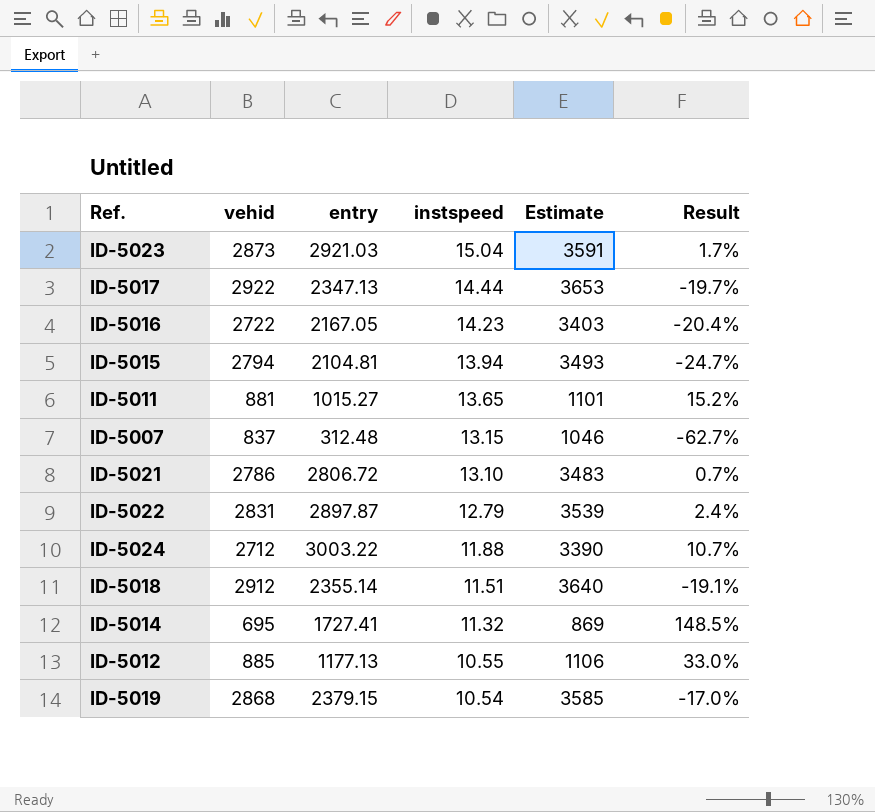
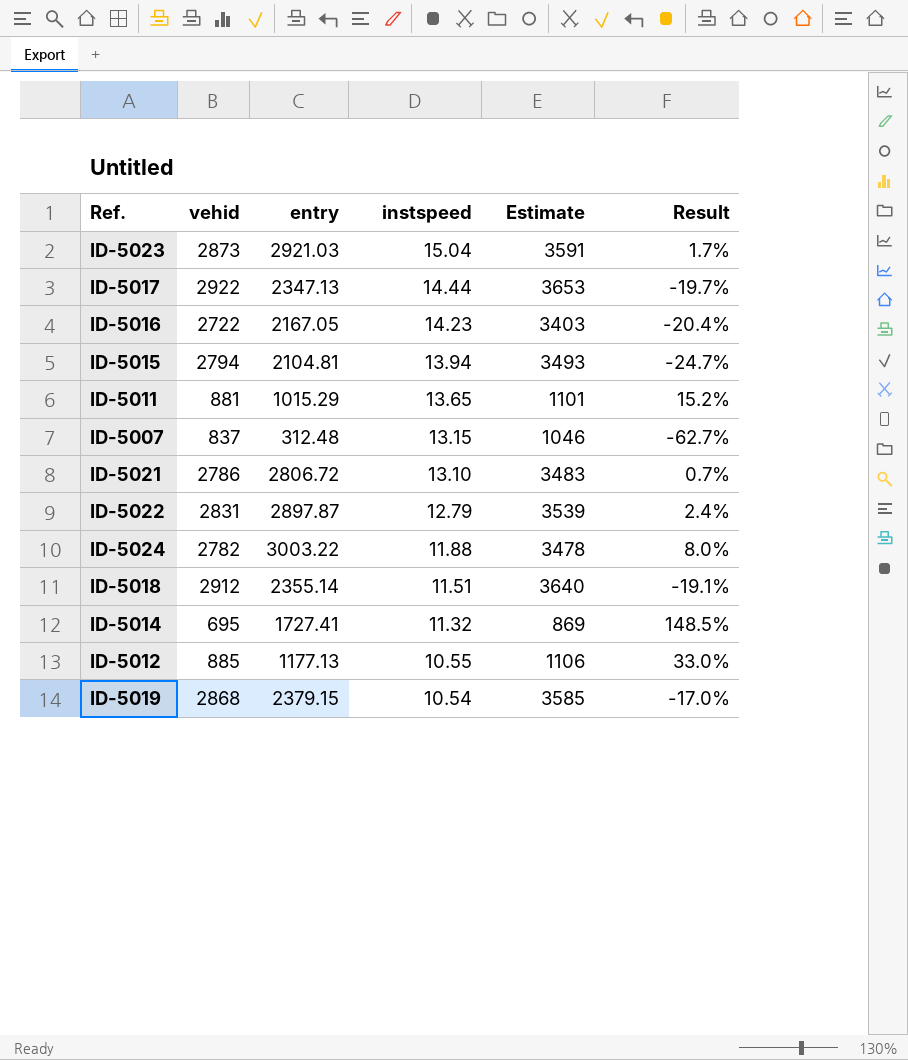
ID-5011 | entry: 1015.27 -> 1015.29
ID-5024 | vehid: 2712 -> 2782
ID-5024 | Estimate: 3390 -> 3478
ID-5024 | Result: 10.7% -> 8.0%

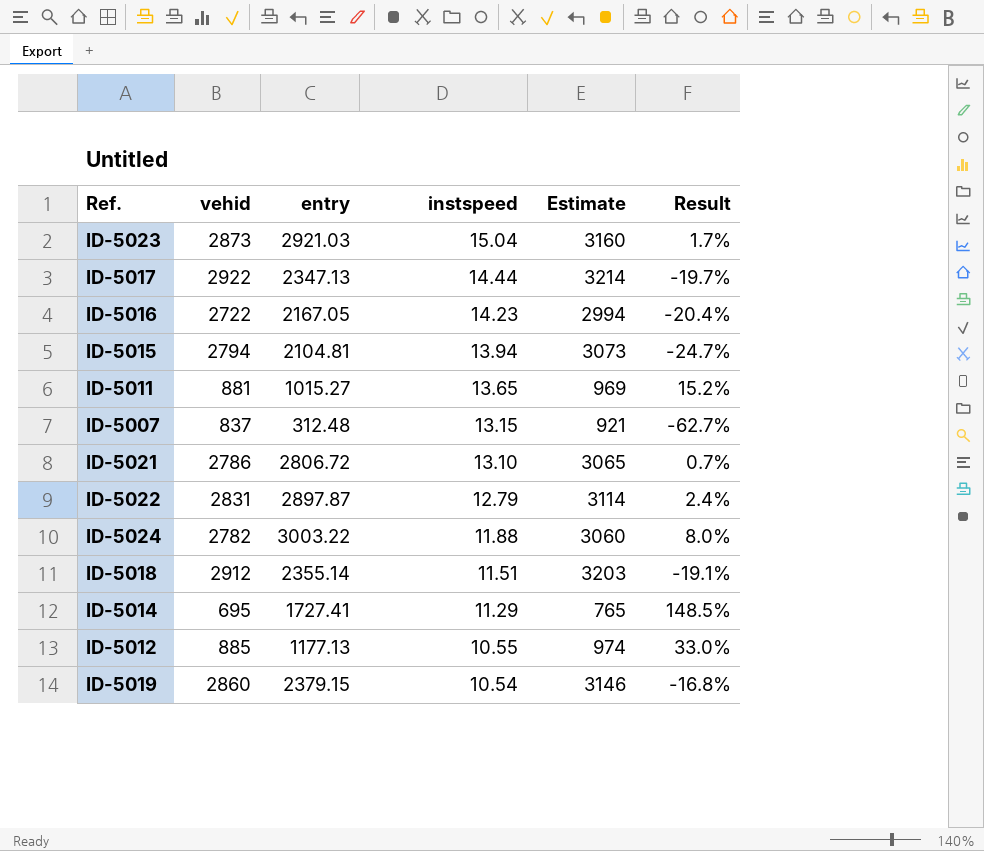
column Estimate | formula: [vehid] * 1.25 -> [vehid] * 1.1
ID-5011 | entry: 1015.29 -> 1015.27
ID-5014 | instspeed: 11.32 -> 11.29
ID-5019 | vehid: 2868 -> 2860
ID-5019 | Result: -17.0% -> -16.8%

